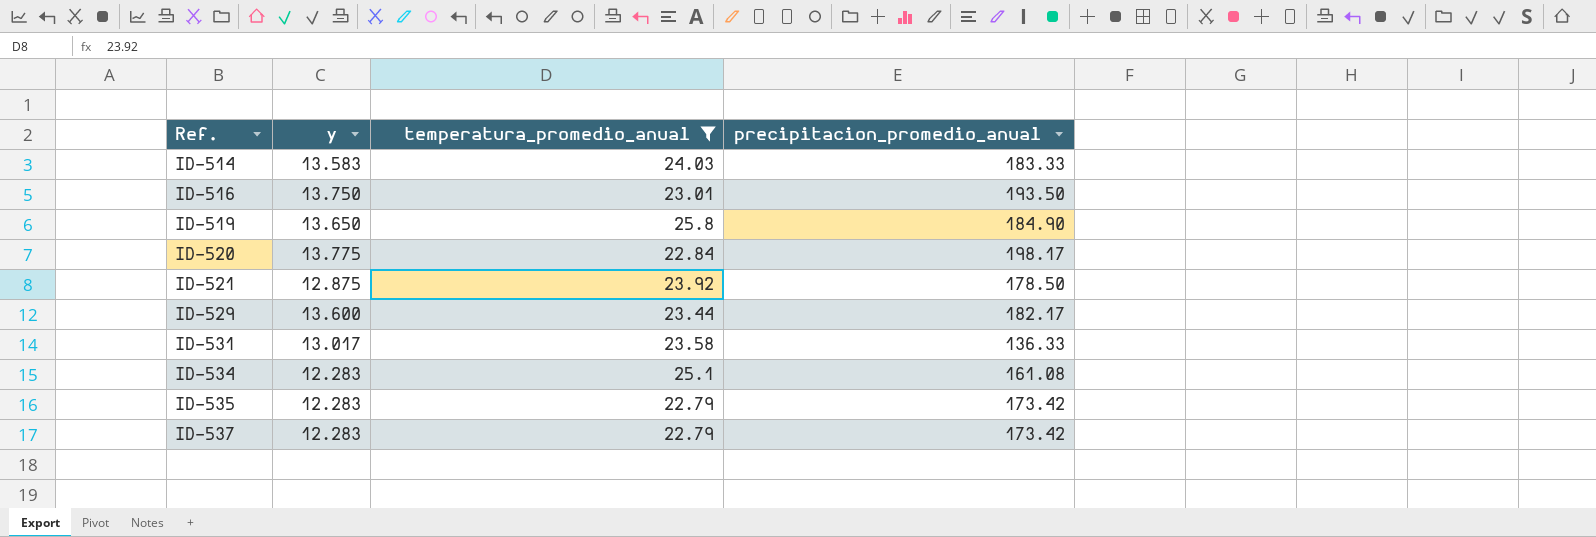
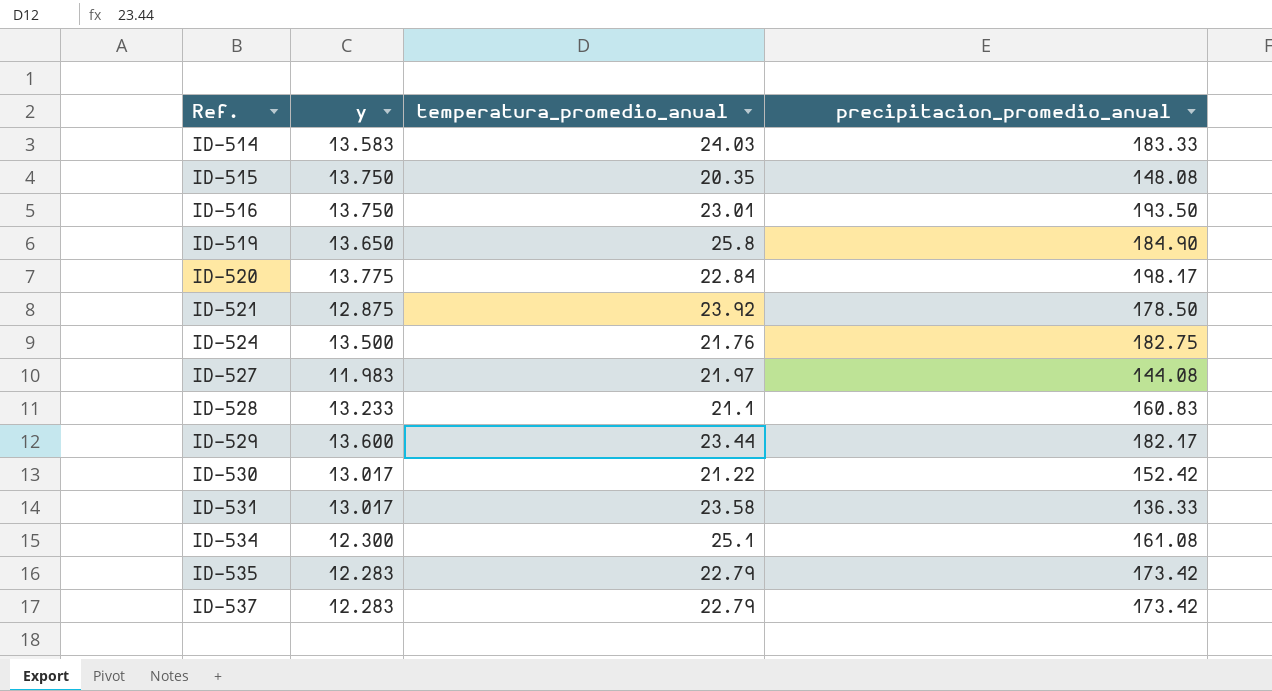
filter: temperatura_promedio_anual >= 22.79 -> none
ID-534 | y: 12.283 -> 12.300

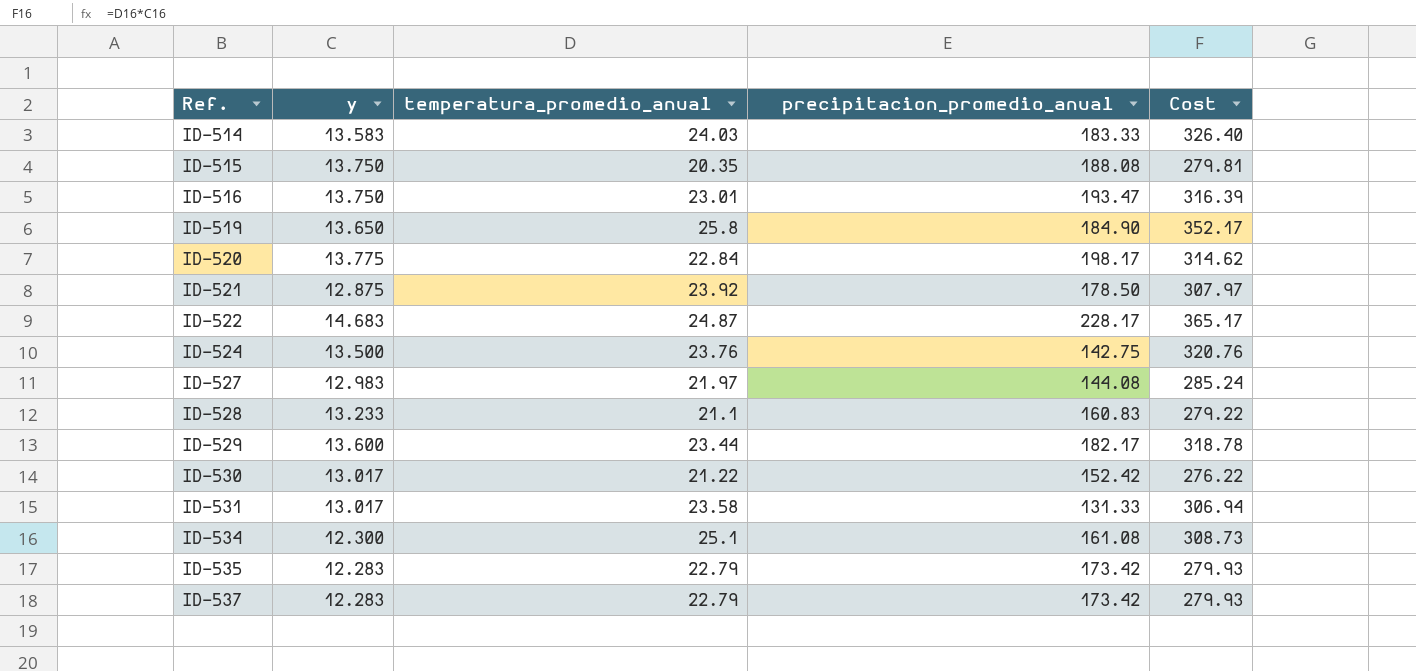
column Cost | formula: none -> [y] * [temperatura_promedio_anual]
ID-515 | precipitacion_promedio_anual: 148.08 -> 188.08
ID-516 | precipitacion_promedio_anual: 193.50 -> 193.47
row ID-522: none -> 14.683 | 24.87 | 228.17 | 365.17
ID-524 | temperatura_promedio_anual: 21.76 -> 23.76
ID-524 | precipitacion_promedio_anual: 182.75 -> 142.75
ID-527 | y: 11.983 -> 12.983
ID-531 | precipitacion_promedio_anual: 136.33 -> 131.33

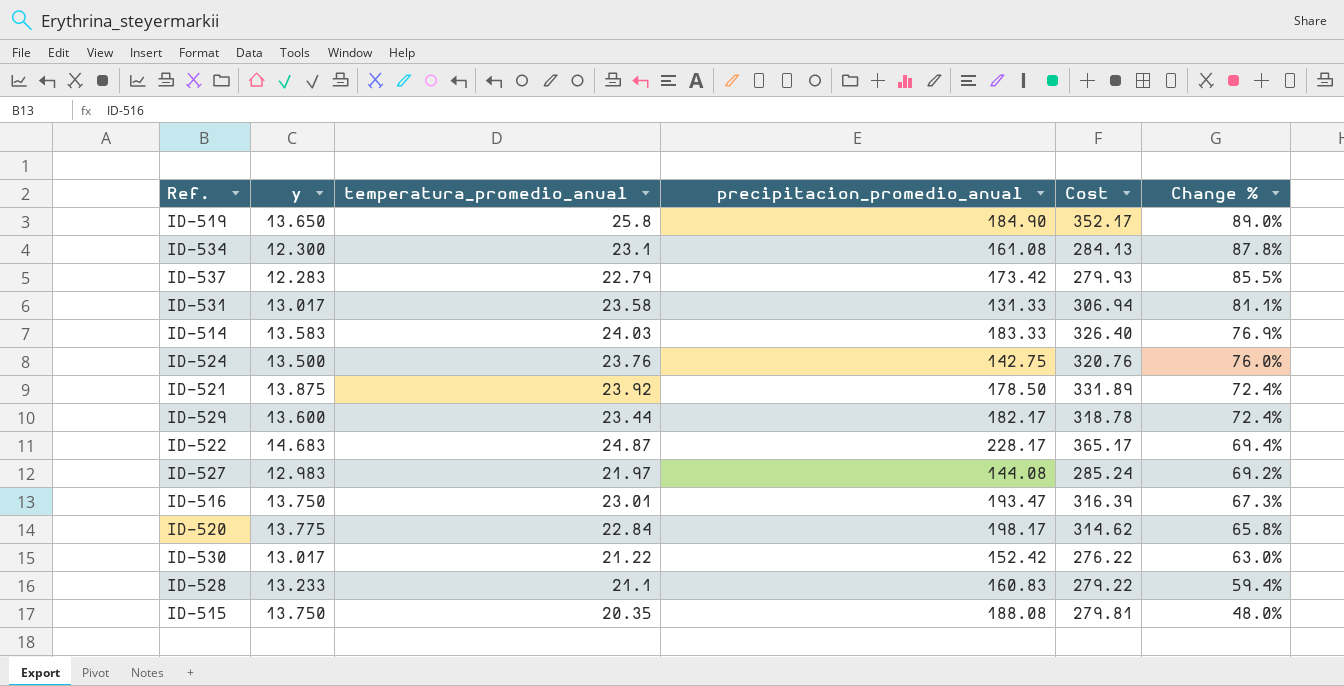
row order: Ref. ascending -> Change % descending
column Change % | formula: none -> ([temperatura_promedio_anual] - [y]) / [y]
row ID-535: 12.283 | 22.79 | 173.42 | 279.93 -> none
ID-534 | temperatura_promedio_anual: 25.1 -> 23.1
ID-534 | Cost: 308.73 -> 284.13
ID-521 | y: 12.875 -> 13.875
ID-521 | Cost: 307.97 -> 331.89

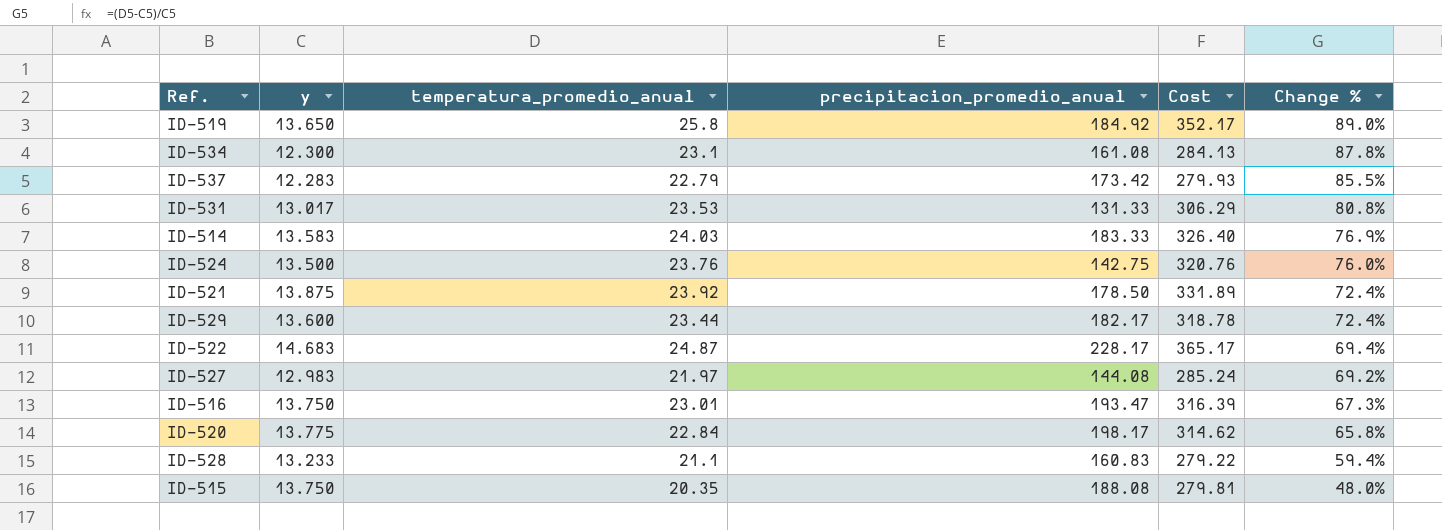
row ID-530: 13.017 | 21.22 | 152.42 | 276.22 | 63.0% -> none
ID-519 | precipitacion_promedio_anual: 184.90 -> 184.92
ID-531 | temperatura_promedio_anual: 23.58 -> 23.53
ID-531 | Cost: 306.94 -> 306.29
ID-531 | Change %: 81.1% -> 80.8%

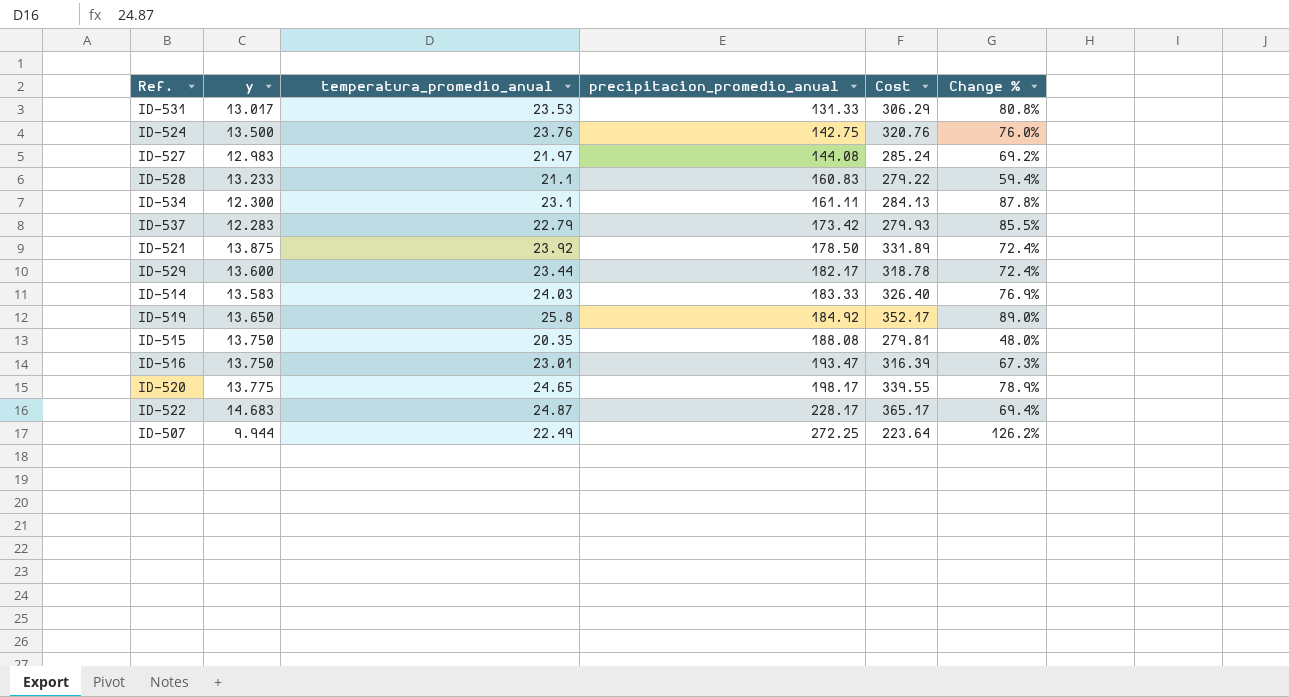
row order: Change % descending -> precipitacion_promedio_anual ascending
ID-534 | precipitacion_promedio_anual: 161.08 -> 161.11
ID-520 | temperatura_promedio_anual: 22.84 -> 24.65
ID-520 | Cost: 314.62 -> 339.55
ID-520 | Change %: 65.8% -> 78.9%
row ID-507: none -> 9.944 | 22.49 | 272.25 | 223.64 | 126.2%

